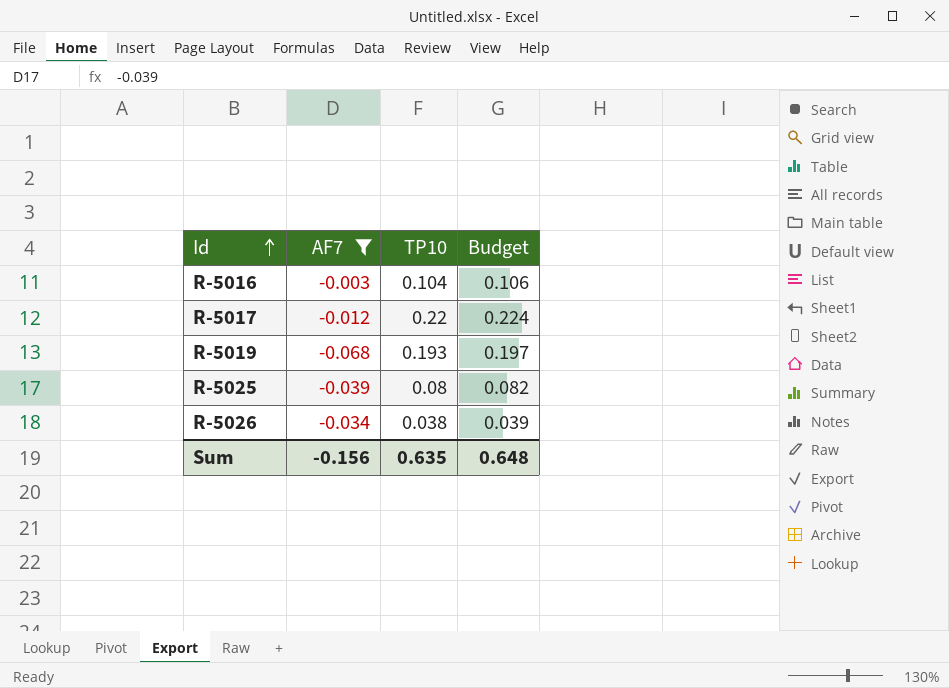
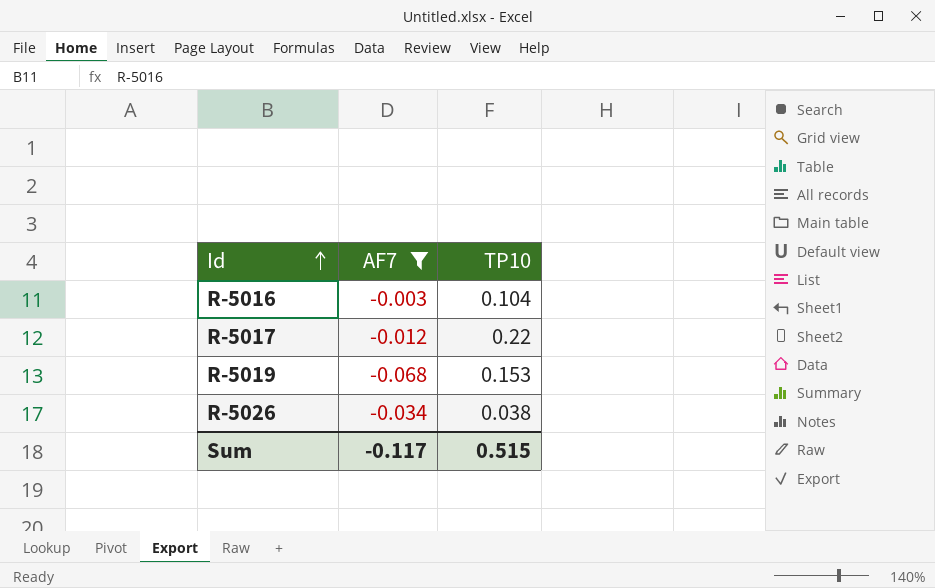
column Budget | formula: [TP10] * 1.02 -> none
row R-5025: -0.039 | 0.08 | 0.082 -> none
R-5019 | TP10: 0.193 -> 0.153
Sum | AF7: -0.156 -> -0.117
Sum | TP10: 0.635 -> 0.515

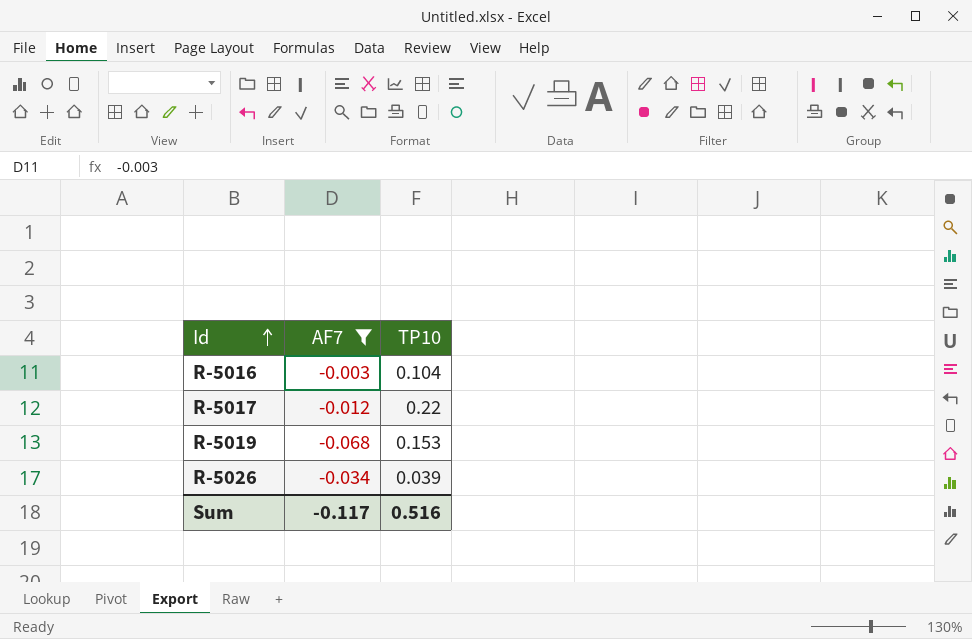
R-5026 | TP10: 0.038 -> 0.039
Sum | TP10: 0.515 -> 0.516

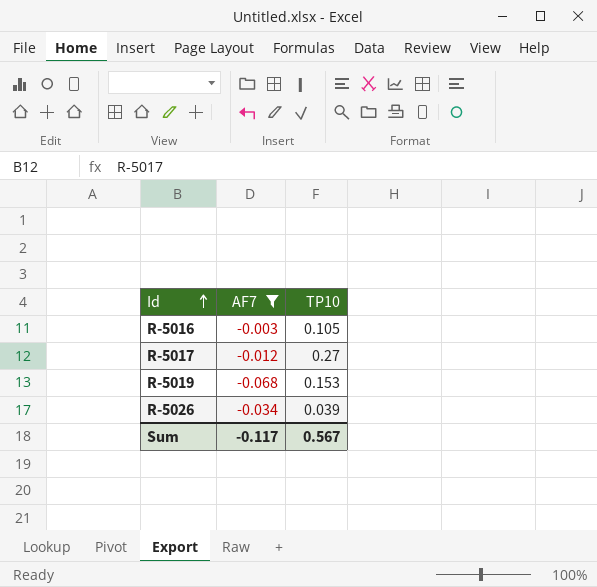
R-5016 | TP10: 0.104 -> 0.105
R-5017 | TP10: 0.22 -> 0.27
Sum | TP10: 0.516 -> 0.567

